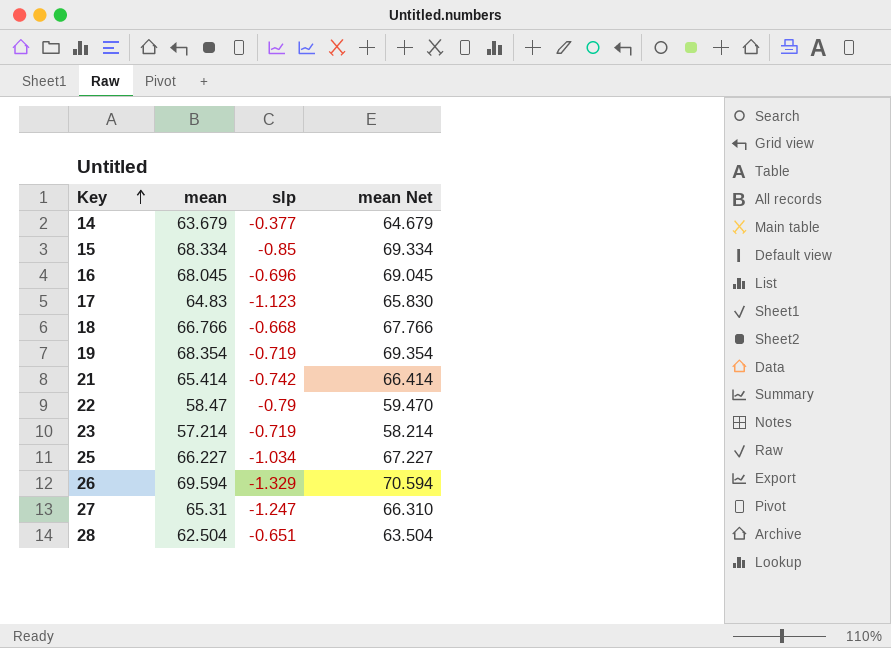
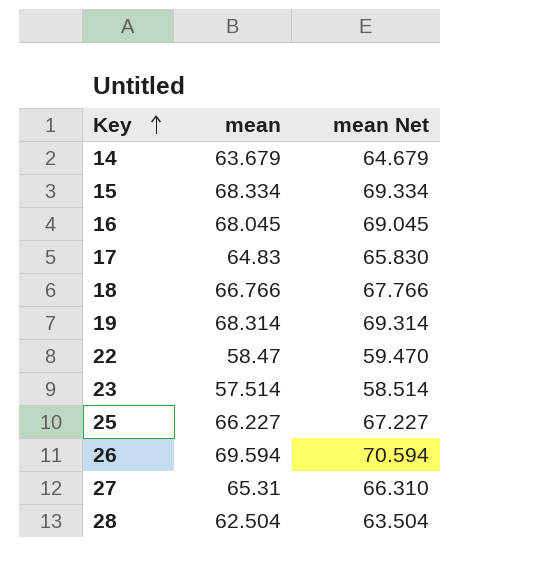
column slp | position: 3 -> none
row 21: 65.414 | -0.742 | 66.414 -> none
19 | mean: 68.354 -> 68.314
19 | mean Net: 69.354 -> 69.314
23 | mean: 57.214 -> 57.514
23 | mean Net: 58.214 -> 58.514

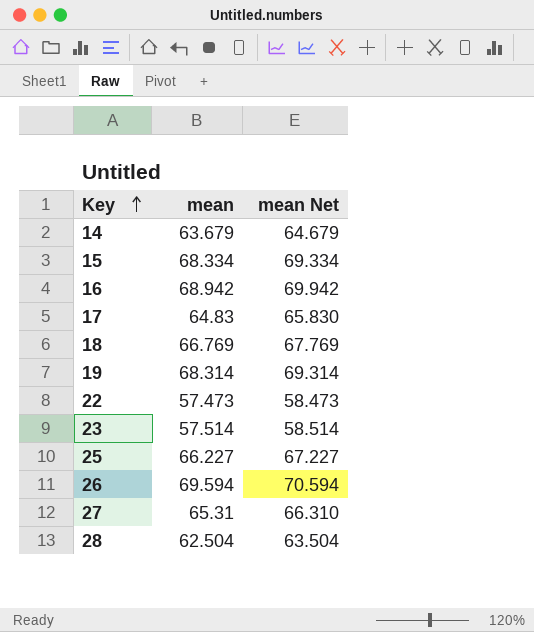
16 | mean: 68.045 -> 68.942
16 | mean Net: 69.045 -> 69.942
18 | mean: 66.766 -> 66.769
18 | mean Net: 67.766 -> 67.769
22 | mean: 58.47 -> 57.473
22 | mean Net: 59.470 -> 58.473

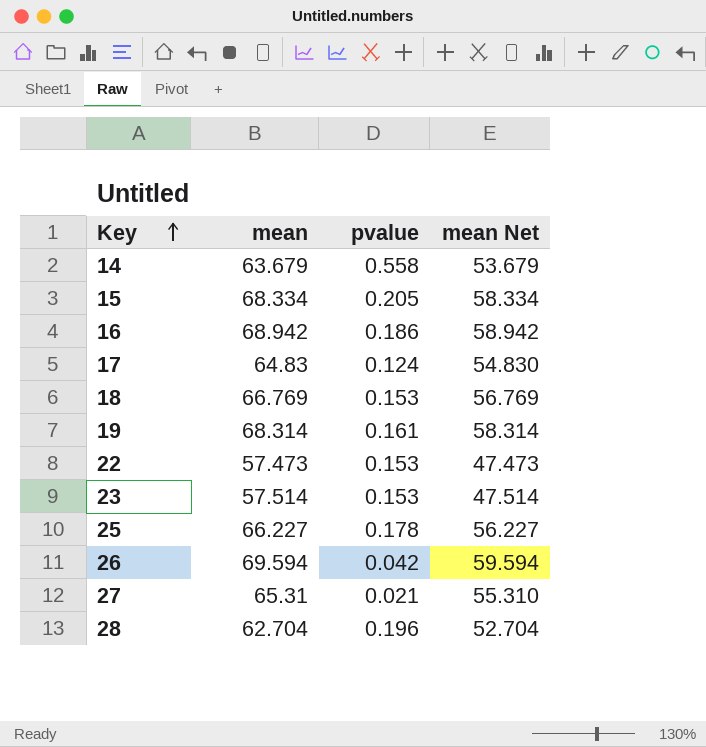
column pvalue | position: none -> 3
column mean Net | formula: [mean] + 1 -> [mean] - 10
28 | mean: 62.504 -> 62.704

